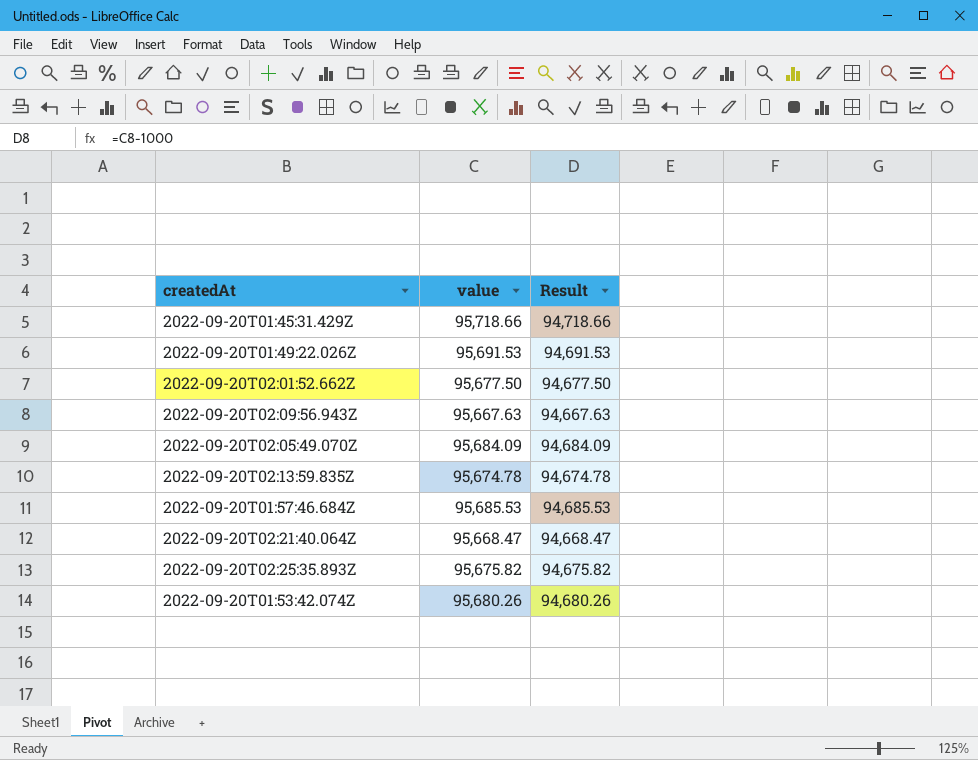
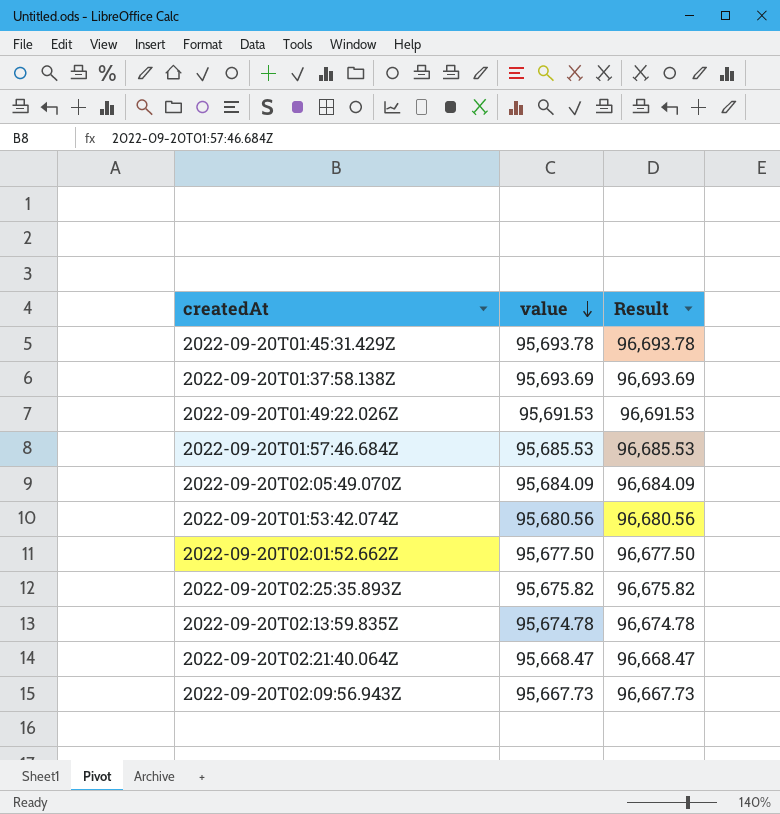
row order: none -> value descending
column Result | formula: [value] - 1000 -> [value] + 1000
2022-09-20T01:45:31.429Z | value: 95,718.66 -> 95,693.78
row 2022-09-20T01:37:58.138Z: none -> 95,693.69 | 96,693.69
2022-09-20T01:53:42.074Z | value: 95,680.26 -> 95,680.56
2022-09-20T02:09:56.943Z | value: 95,667.63 -> 95,667.73

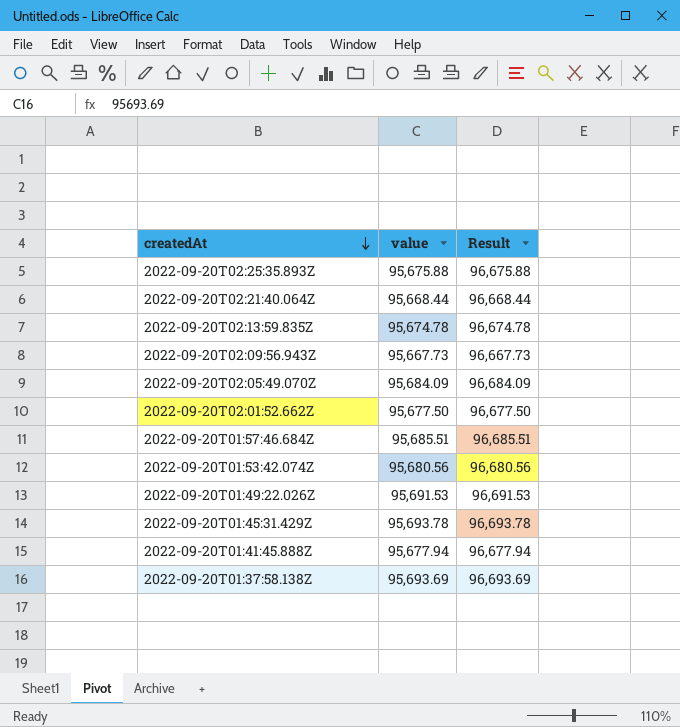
row order: value descending -> createdAt descending
2022-09-20T02:25:35.893Z | value: 95,675.82 -> 95,675.88
2022-09-20T02:25:35.893Z | Result: 96,675.82 -> 96,675.88
2022-09-20T02:21:40.064Z | value: 95,668.47 -> 95,668.44
2022-09-20T02:21:40.064Z | Result: 96,668.47 -> 96,668.44
2022-09-20T01:57:46.684Z | value: 95,685.53 -> 95,685.51
2022-09-20T01:57:46.684Z | Result: 96,685.53 -> 96,685.51
row 2022-09-20T01:41:45.888Z: none -> 95,677.94 | 96,677.94

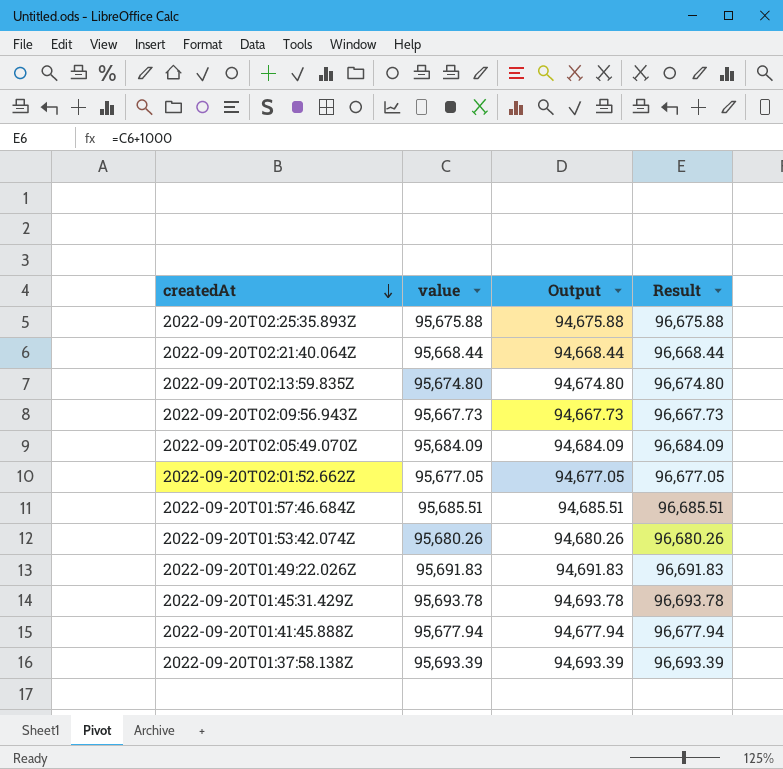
column Output | formula: none -> [value] - 1000
2022-09-20T02:13:59.835Z | value: 95,674.78 -> 95,674.80
2022-09-20T02:13:59.835Z | Result: 96,674.78 -> 96,674.80
2022-09-20T02:01:52.662Z | value: 95,677.50 -> 95,677.05
2022-09-20T02:01:52.662Z | Result: 96,677.50 -> 96,677.05
2022-09-20T01:53:42.074Z | value: 95,680.56 -> 95,680.26
2022-09-20T01:53:42.074Z | Result: 96,680.56 -> 96,680.26
2022-09-20T01:49:22.026Z | value: 95,691.53 -> 95,691.83
2022-09-20T01:49:22.026Z | Result: 96,691.53 -> 96,691.83
2022-09-20T01:37:58.138Z | value: 95,693.69 -> 95,693.39
2022-09-20T01:37:58.138Z | Result: 96,693.69 -> 96,693.39

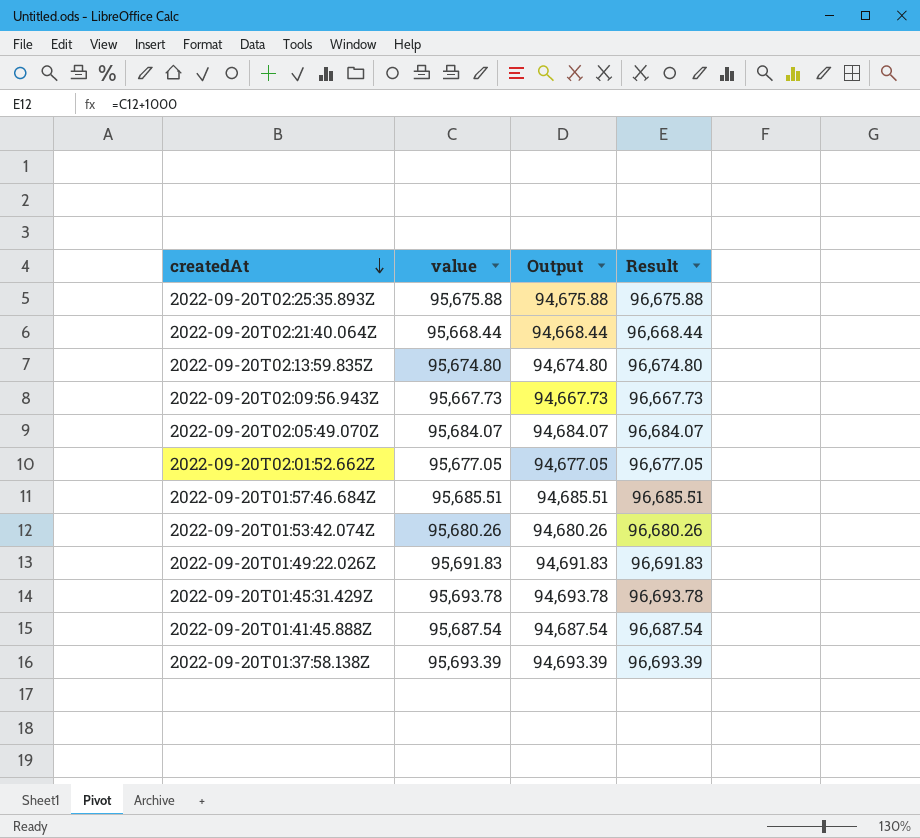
2022-09-20T02:05:49.070Z | value: 95,684.09 -> 95,684.07
2022-09-20T02:05:49.070Z | Output: 94,684.09 -> 94,684.07
2022-09-20T02:05:49.070Z | Result: 96,684.09 -> 96,684.07
2022-09-20T01:41:45.888Z | value: 95,677.94 -> 95,687.54
2022-09-20T01:41:45.888Z | Output: 94,677.94 -> 94,687.54
2022-09-20T01:41:45.888Z | Result: 96,677.94 -> 96,687.54

